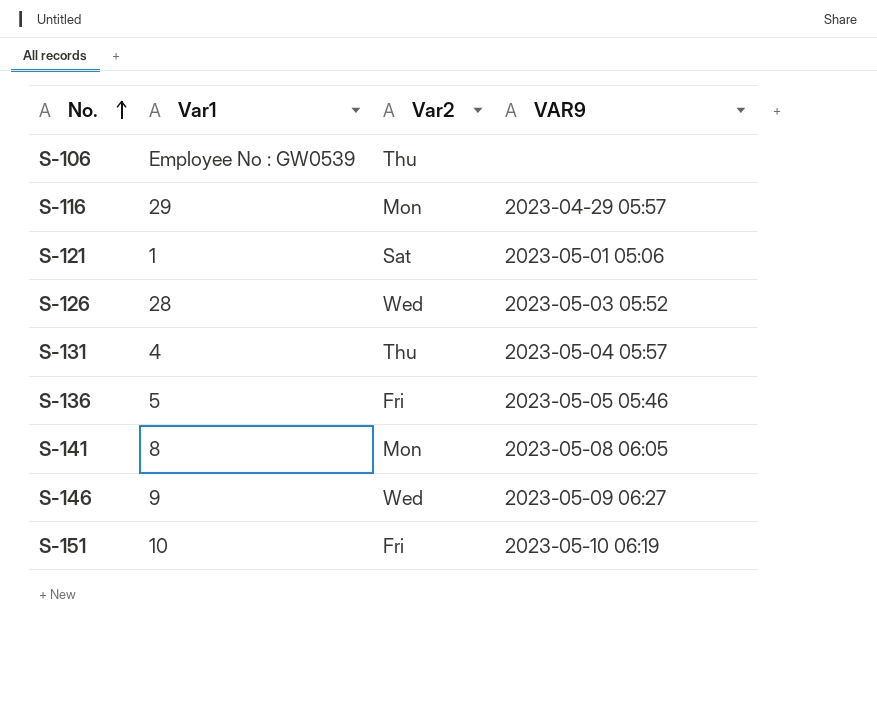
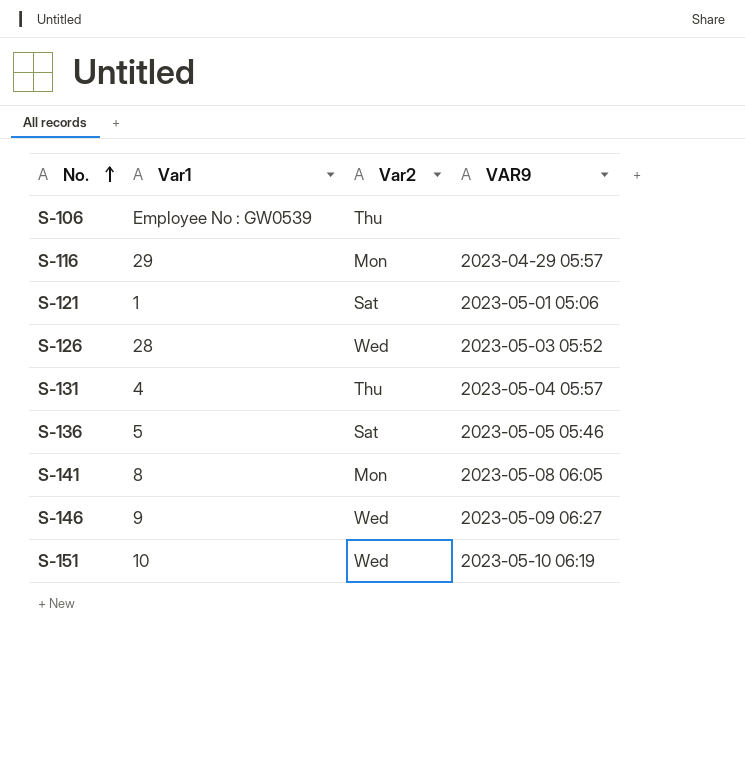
S-136 | Var2: Fri -> Sat
S-151 | Var2: Fri -> Wed

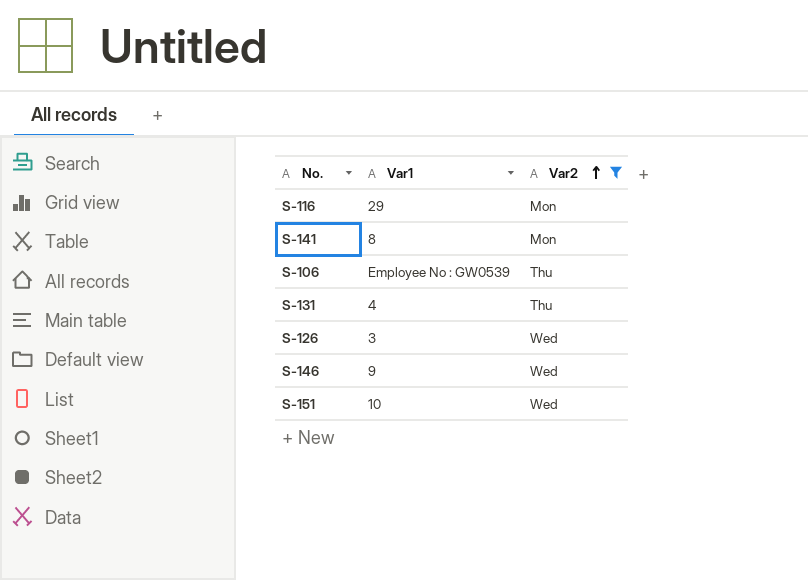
filter: none -> Var2 != Sat
row order: No. ascending -> Var2 ascending
column VAR9 | position: 4 -> none
S-126 | Var1: 28 -> 3

